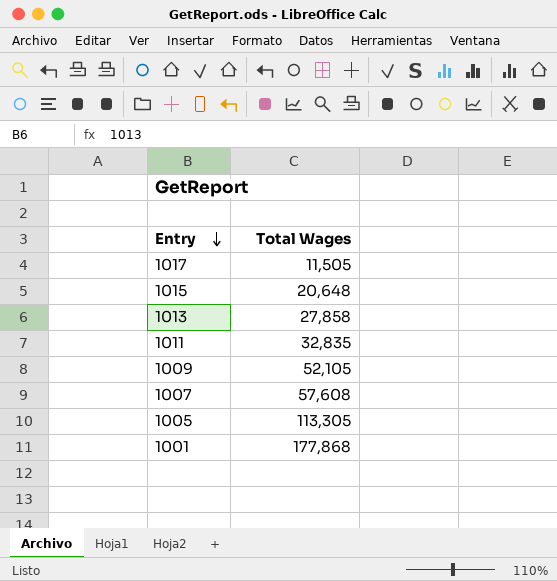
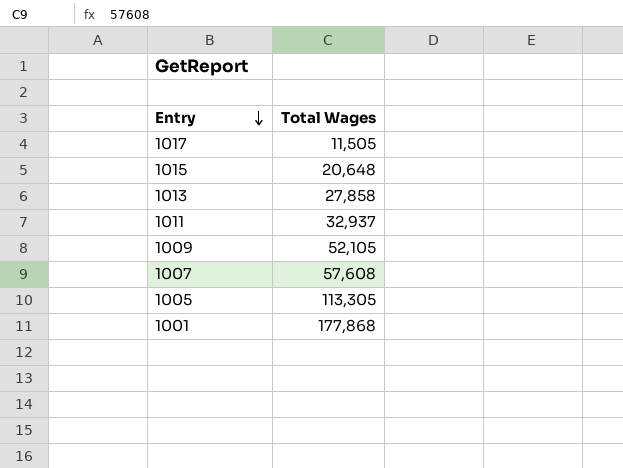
1011 | Total Wages: 32,835 -> 32,937

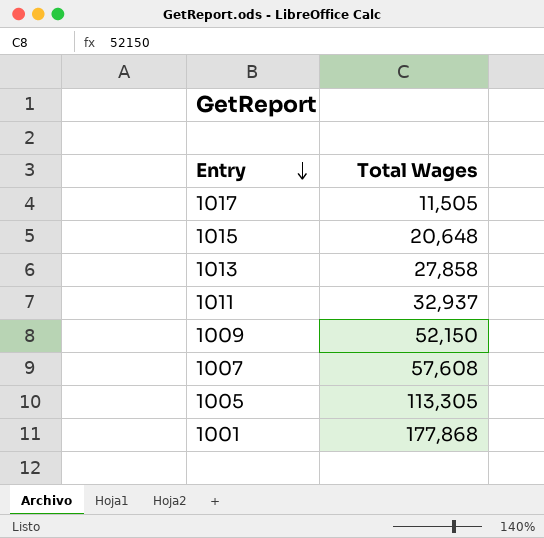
1009 | Total Wages: 52,105 -> 52,150

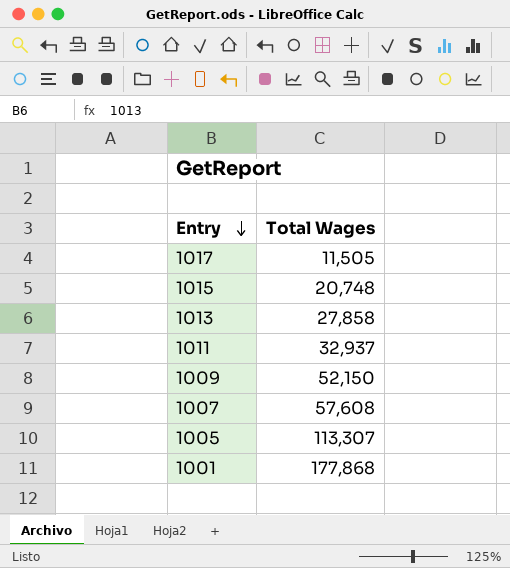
1015 | Total Wages: 20,648 -> 20,748
1005 | Total Wages: 113,305 -> 113,307

